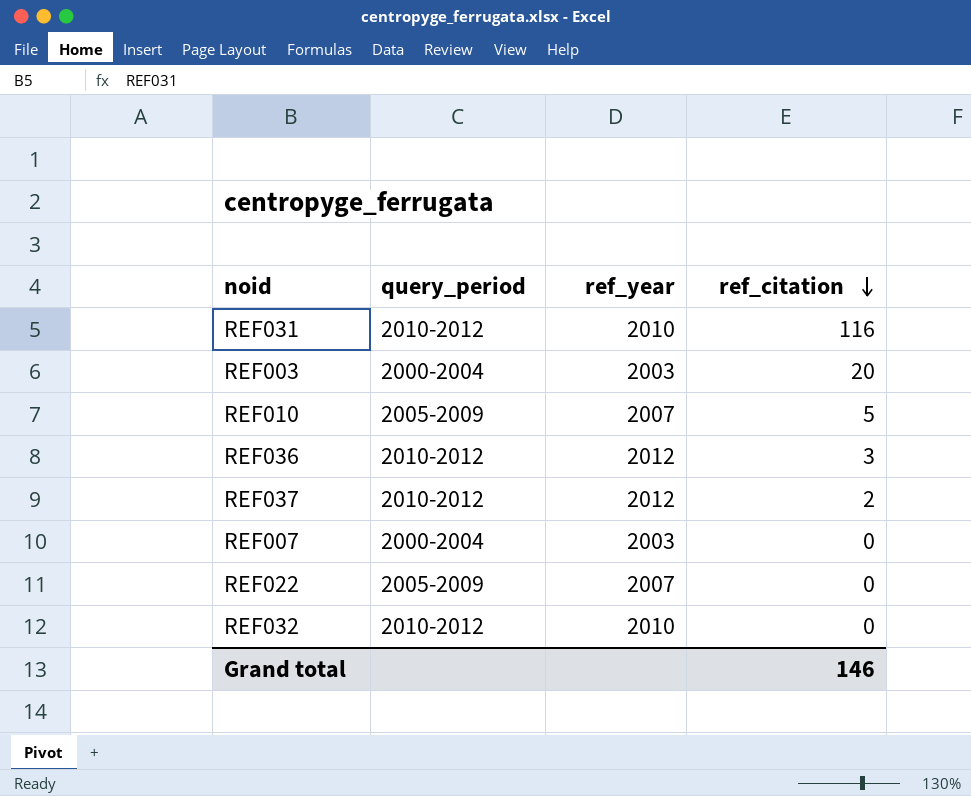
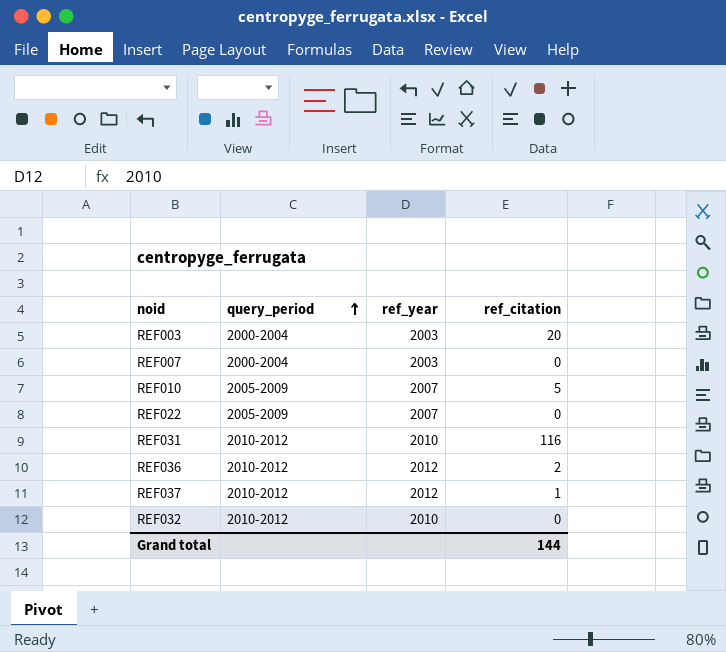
row order: ref_citation descending -> query_period ascending
REF036 | ref_citation: 3 -> 2
REF037 | ref_citation: 2 -> 1
Grand total | ref_citation: 146 -> 144

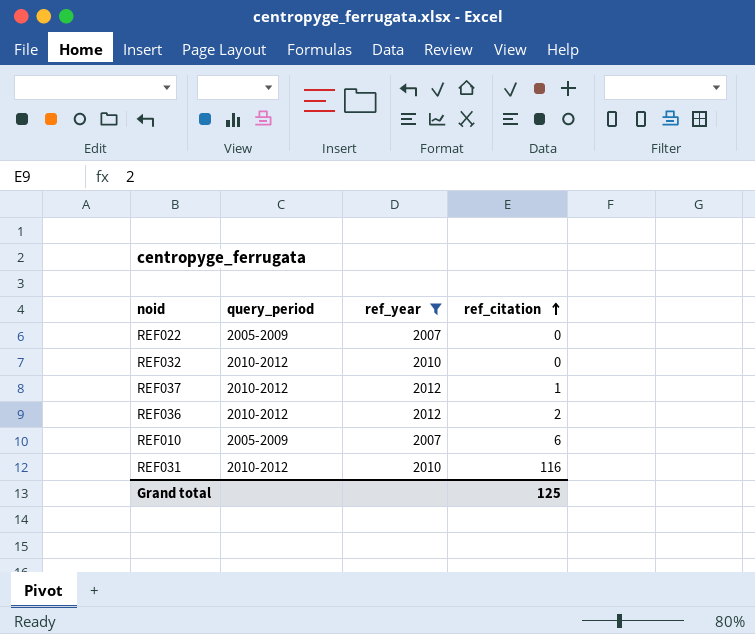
filter: none -> ref_year != 2003
row order: query_period ascending -> ref_citation ascending
REF010 | ref_citation: 5 -> 6
Grand total | ref_citation: 144 -> 125

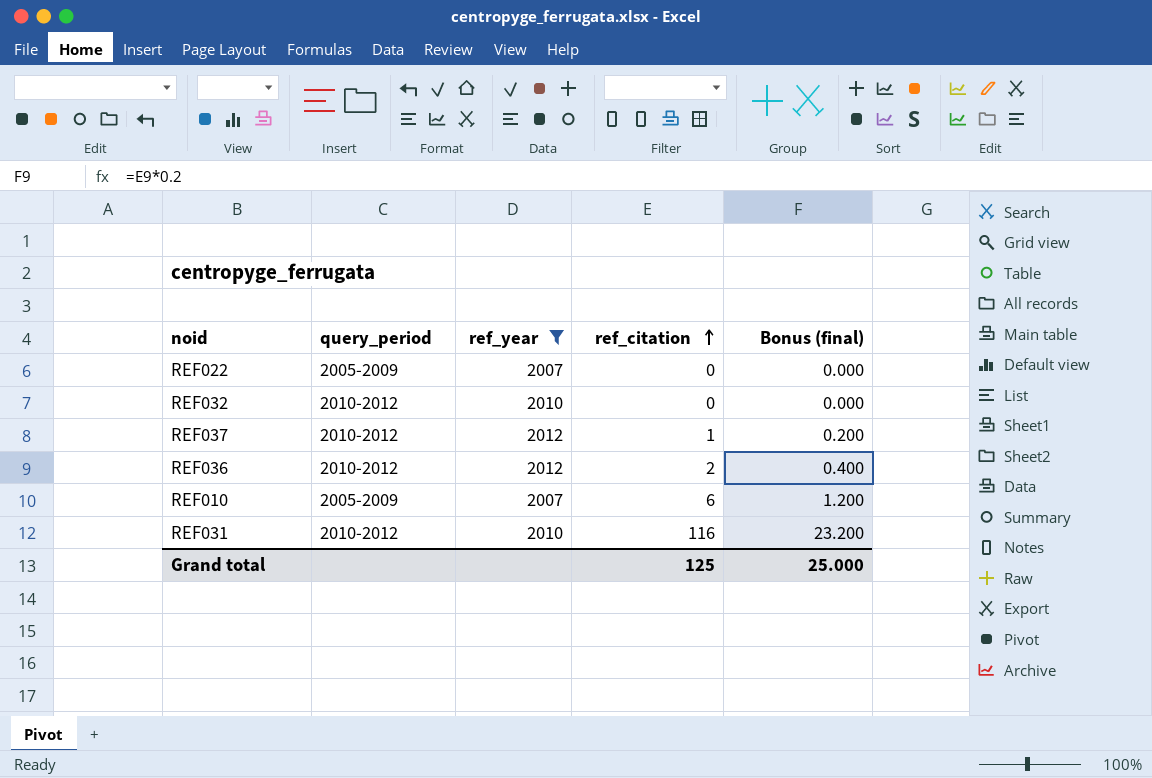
column Bonus (final) | formula: none -> [ref_citation] * 0.2

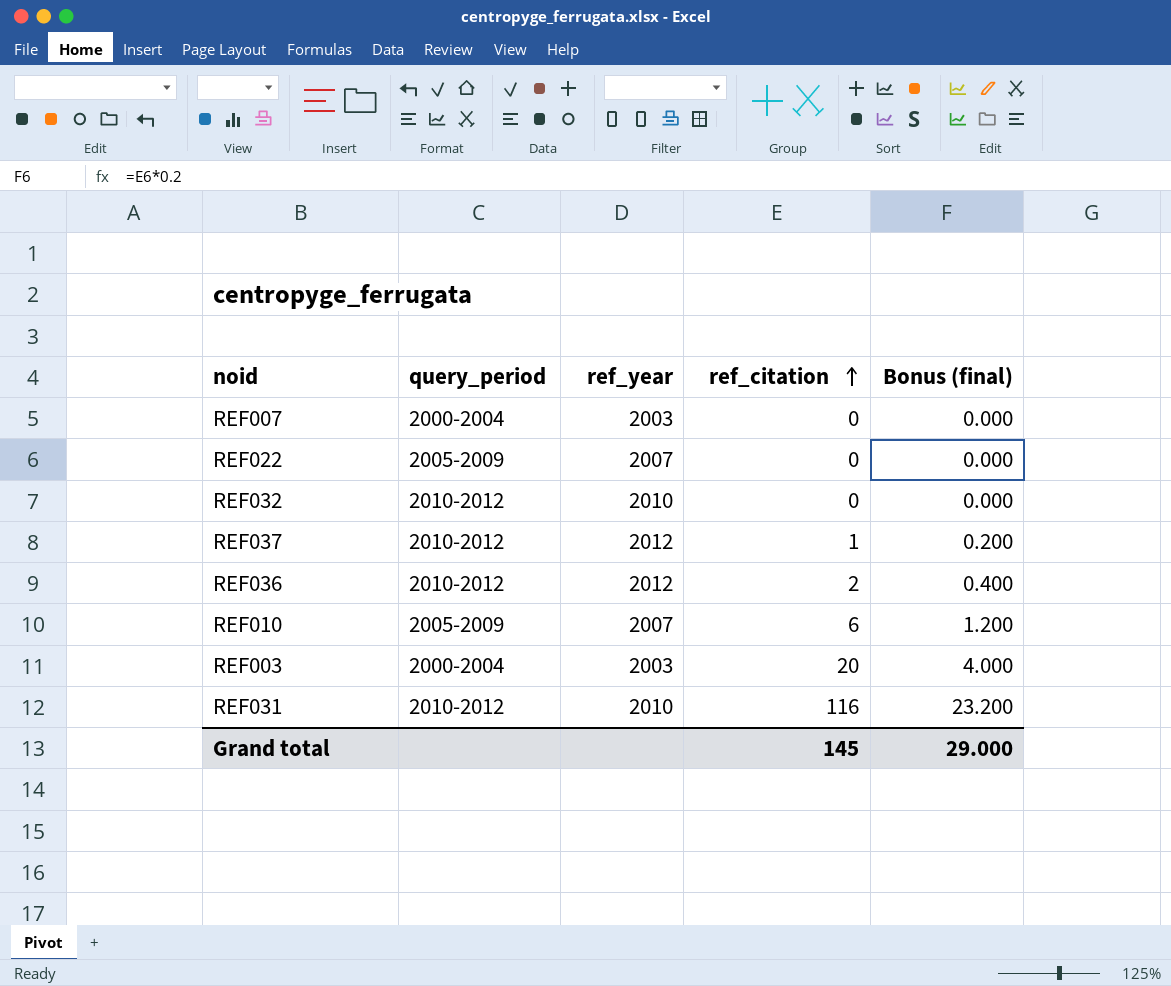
filter: ref_year != 2003 -> none
Grand total | ref_citation: 125 -> 145
Grand total | Bonus (final): 25.000 -> 29.000

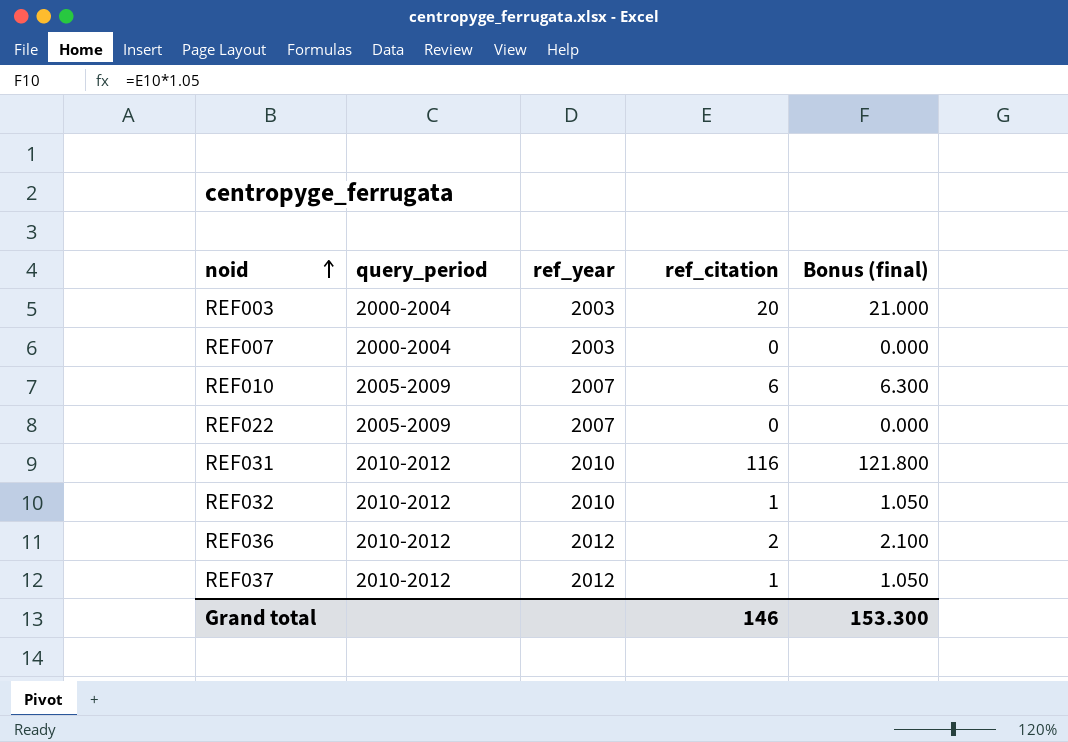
row order: ref_citation ascending -> noid ascending
column Bonus (final) | formula: [ref_citation] * 0.2 -> [ref_citation] * 1.05
REF032 | ref_citation: 0 -> 1
Grand total | ref_citation: 145 -> 146
Grand total | Bonus (final): 29.000 -> 153.300

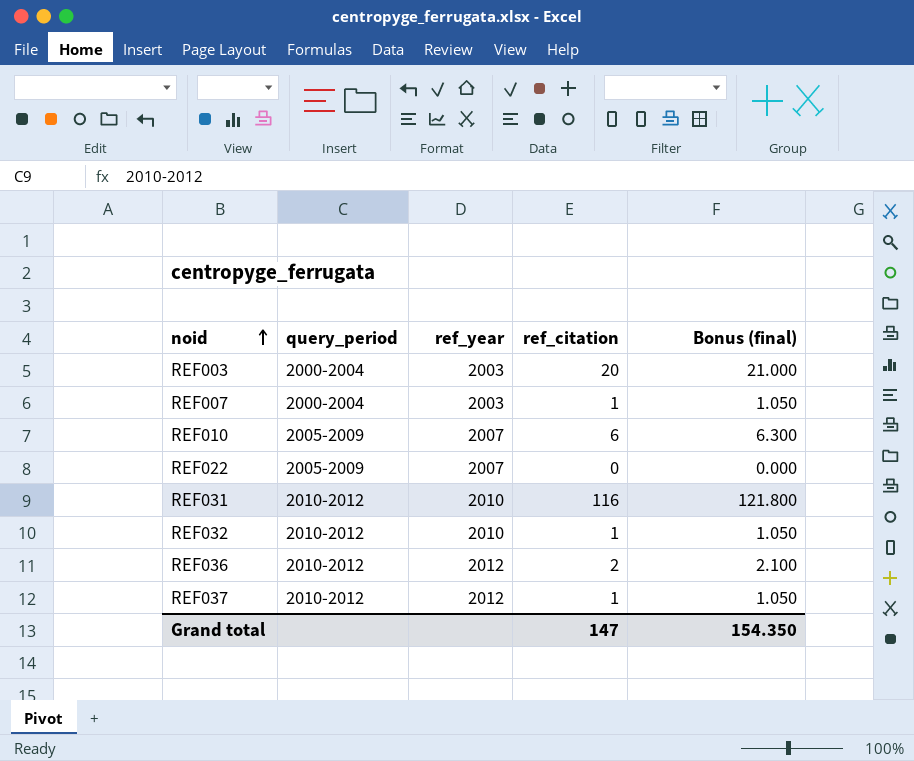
REF007 | ref_citation: 0 -> 1
REF007 | Bonus (final): 0.000 -> 1.050
Grand total | ref_citation: 146 -> 147
Grand total | Bonus (final): 153.300 -> 154.350

